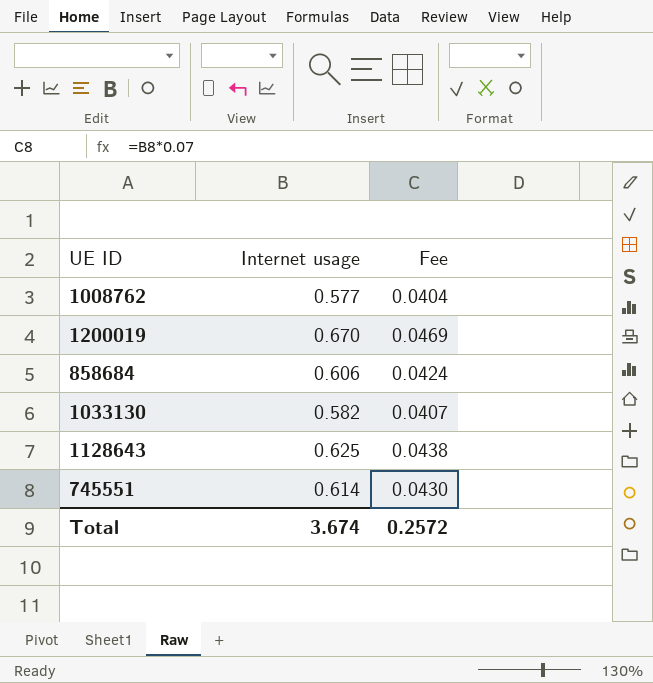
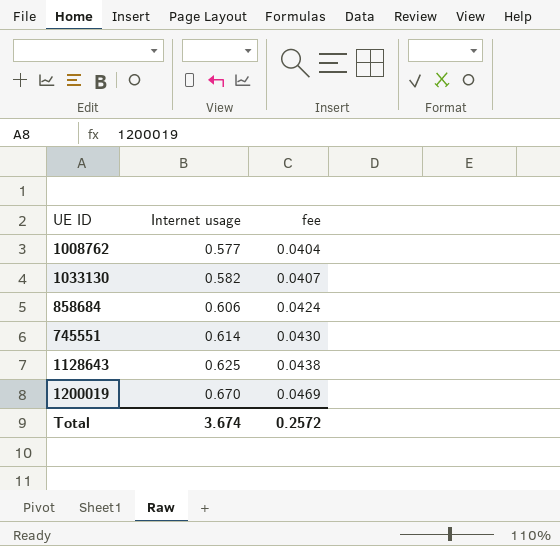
row order: none -> Internet usage ascending
column name: Fee -> fee

